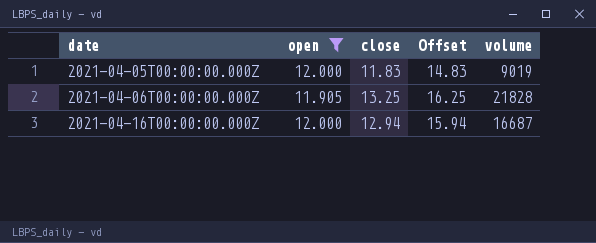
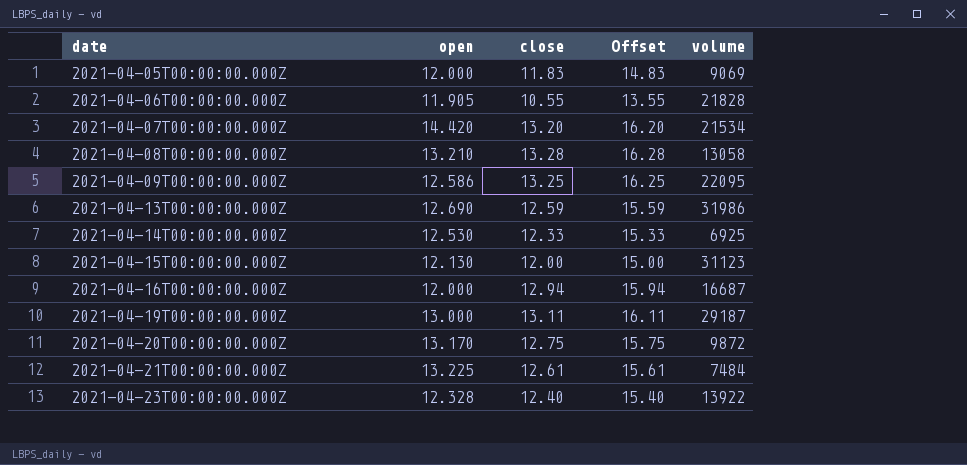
filter: open <= 12.000 -> none
2021-04-05T00:00:00.000Z | volume: 9019 -> 9069
2021-04-06T00:00:00.000Z | close: 13.25 -> 10.55
2021-04-06T00:00:00.000Z | Offset: 16.25 -> 13.55

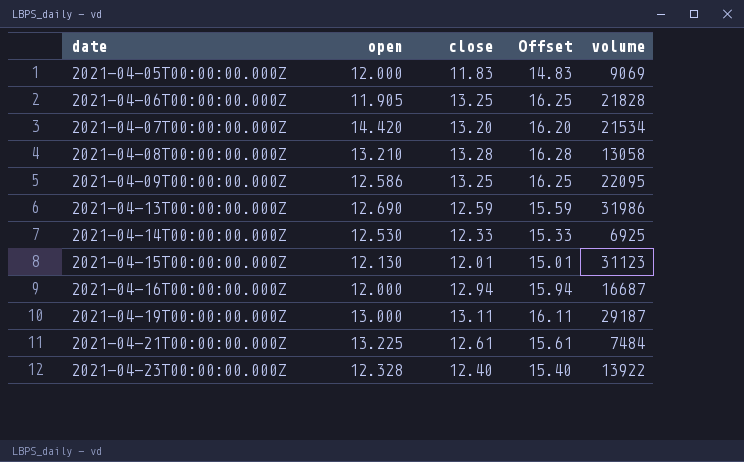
row 2021-04-20T00:00:00.000Z: 13.170 | 12.75 | 15.75 | 9872 -> none
2021-04-06T00:00:00.000Z | close: 10.55 -> 13.25
2021-04-06T00:00:00.000Z | Offset: 13.55 -> 16.25
2021-04-15T00:00:00.000Z | close: 12.00 -> 12.01
2021-04-15T00:00:00.000Z | Offset: 15.00 -> 15.01

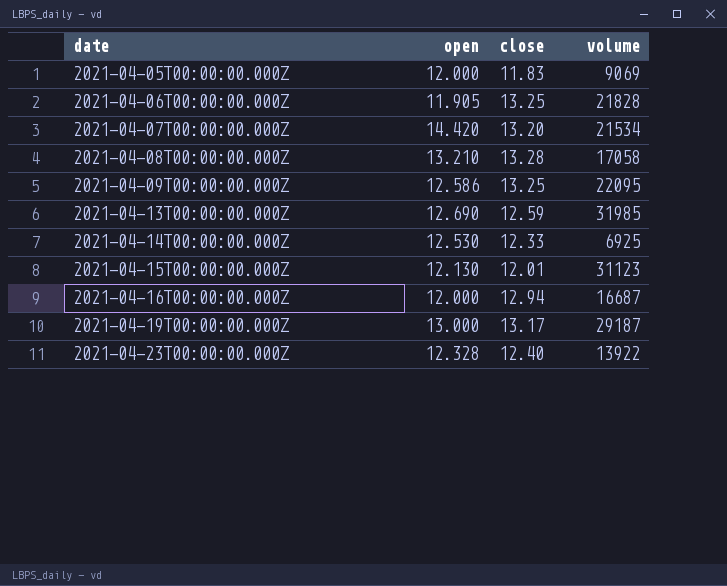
column Offset | formula: [close] + 3 -> none
row 2021-04-21T00:00:00.000Z: 13.225 | 12.61 | 15.61 | 7484 -> none
2021-04-08T00:00:00.000Z | volume: 13058 -> 17058
2021-04-13T00:00:00.000Z | volume: 31986 -> 31985
2021-04-19T00:00:00.000Z | close: 13.11 -> 13.17

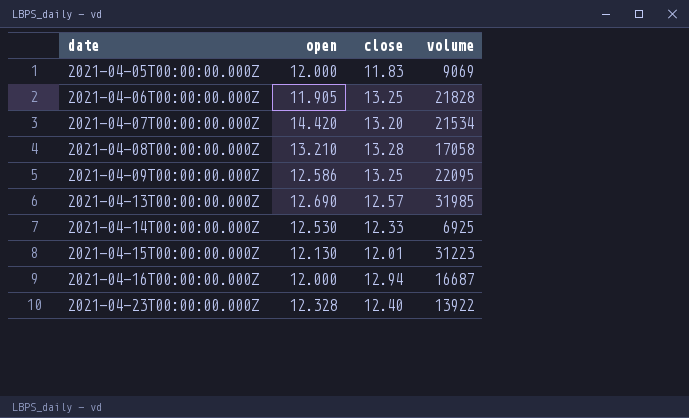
row 2021-04-19T00:00:00.000Z: 13.000 | 13.17 | 29187 -> none
2021-04-13T00:00:00.000Z | close: 12.59 -> 12.57
2021-04-15T00:00:00.000Z | volume: 31123 -> 31223

